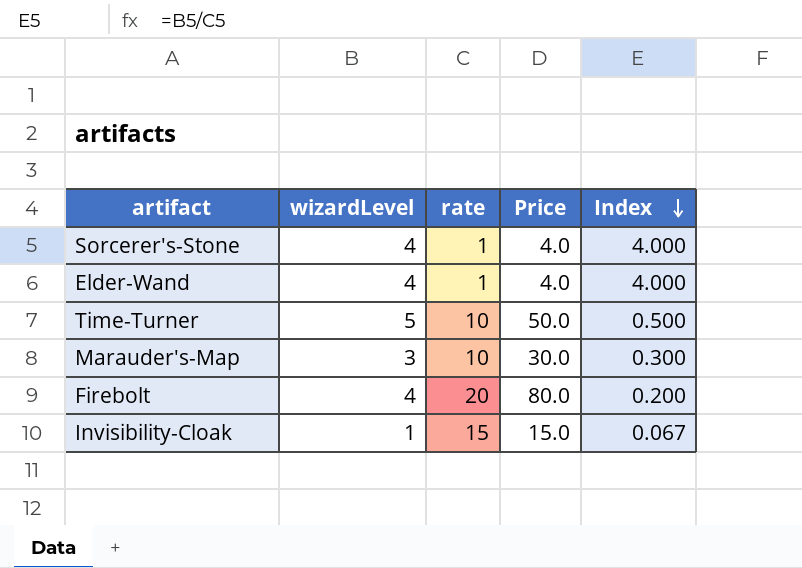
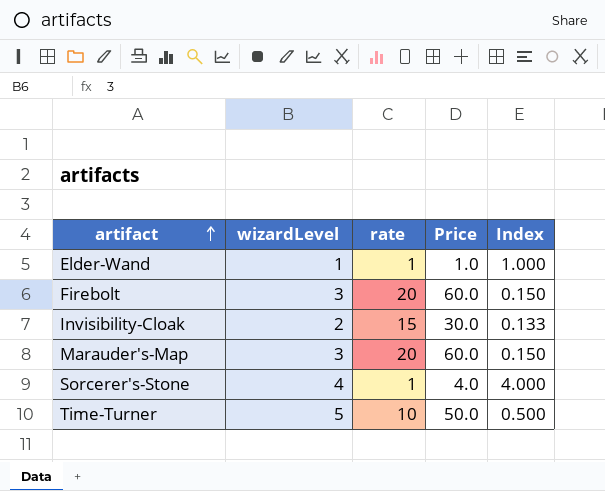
row order: Index descending -> artifact ascending
Elder-Wand | wizardLevel: 4 -> 1
Elder-Wand | Price: 4.0 -> 1.0
Elder-Wand | Index: 4.000 -> 1.000
Firebolt | wizardLevel: 4 -> 3
Firebolt | Price: 80.0 -> 60.0
Firebolt | Index: 0.200 -> 0.150
Invisibility-Cloak | wizardLevel: 1 -> 2
Invisibility-Cloak | Price: 15.0 -> 30.0
Invisibility-Cloak | Index: 0.067 -> 0.133
Marauder's-Map | rate: 10 -> 20
Marauder's-Map | Price: 30.0 -> 60.0
Marauder's-Map | Index: 0.300 -> 0.150

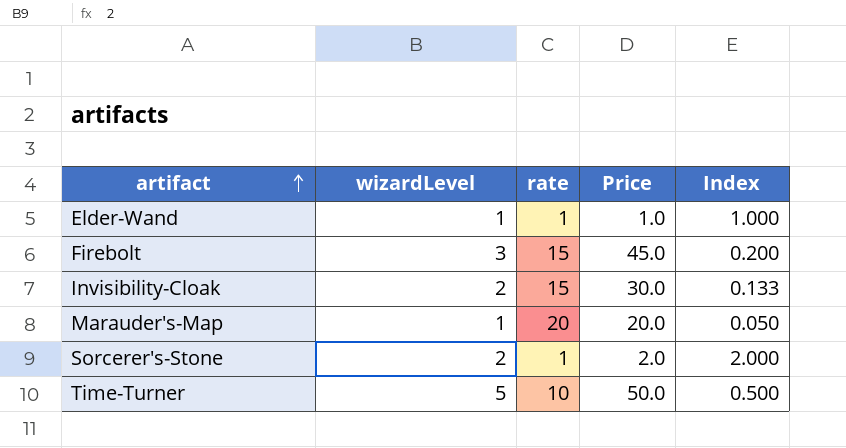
Firebolt | rate: 20 -> 15
Firebolt | Price: 60.0 -> 45.0
Firebolt | Index: 0.150 -> 0.200
Marauder's-Map | wizardLevel: 3 -> 1
Marauder's-Map | Price: 60.0 -> 20.0
Marauder's-Map | Index: 0.150 -> 0.050
Sorcerer's-Stone | wizardLevel: 4 -> 2
Sorcerer's-Stone | Price: 4.0 -> 2.0
Sorcerer's-Stone | Index: 4.000 -> 2.000

